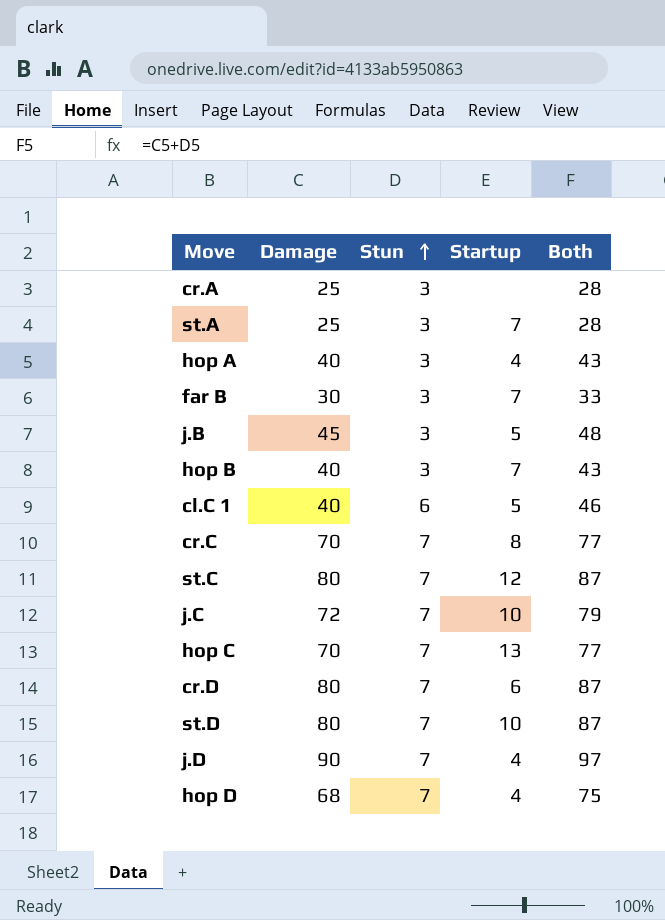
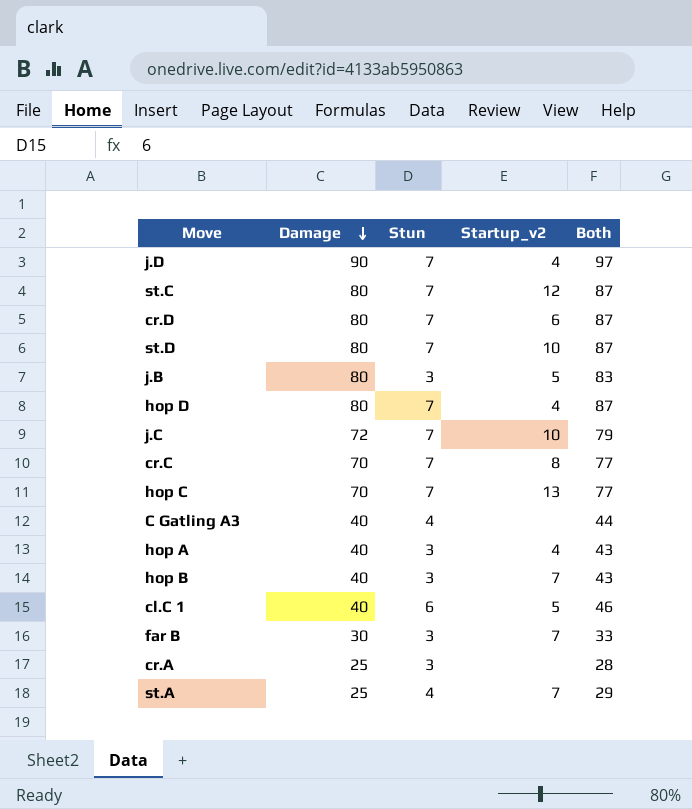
row order: Stun ascending -> Damage descending
column name: Startup -> Startup_v2
j.B | Damage: 45 -> 80
j.B | Both: 48 -> 83
hop D | Damage: 68 -> 80
hop D | Both: 75 -> 87
row C Gatling A3: none -> 40 | 4 | none | 44
st.A | Stun: 3 -> 4
st.A | Both: 28 -> 29

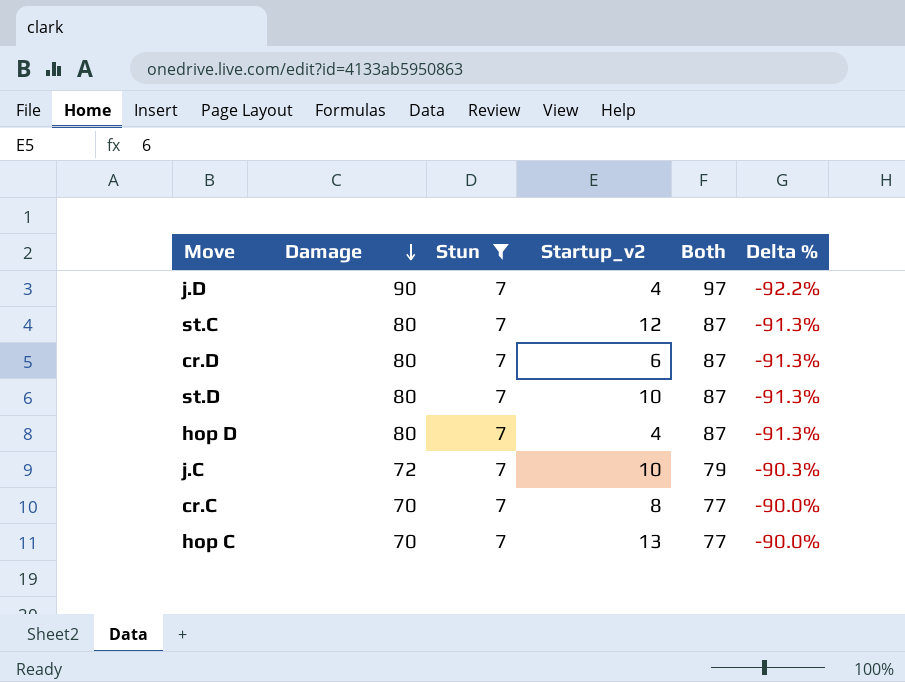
filter: none -> Stun = 7
column Delta % | formula: none -> ([Stun] - [Damage]) / [Damage]

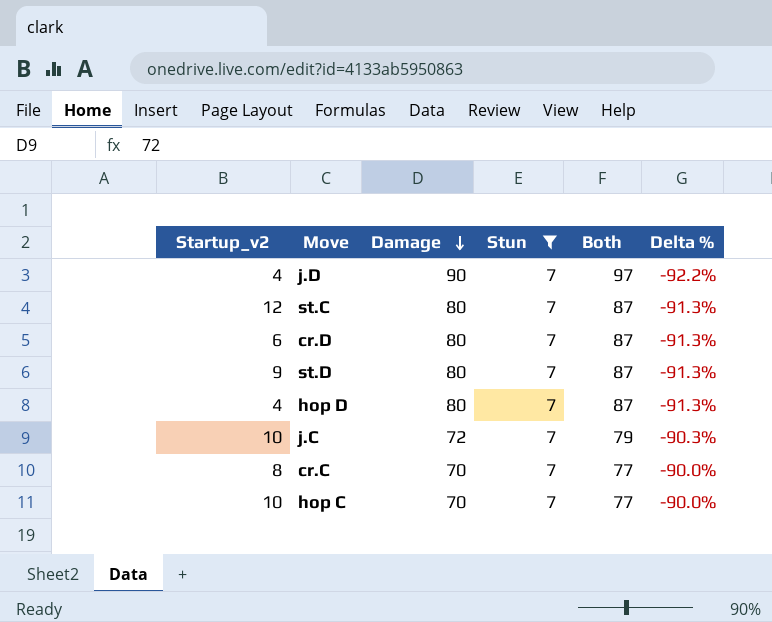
column Startup_v2 | position: 4 -> 1
st.D | Startup_v2: 10 -> 9
hop C | Startup_v2: 13 -> 10

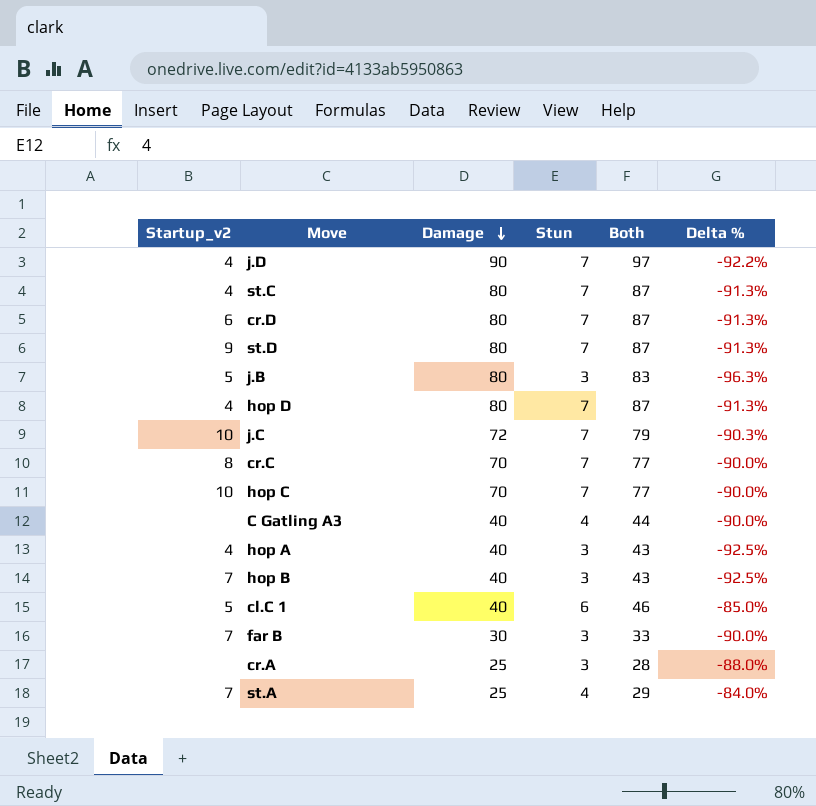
filter: Stun = 7 -> none
st.C | Startup_v2: 12 -> 4

